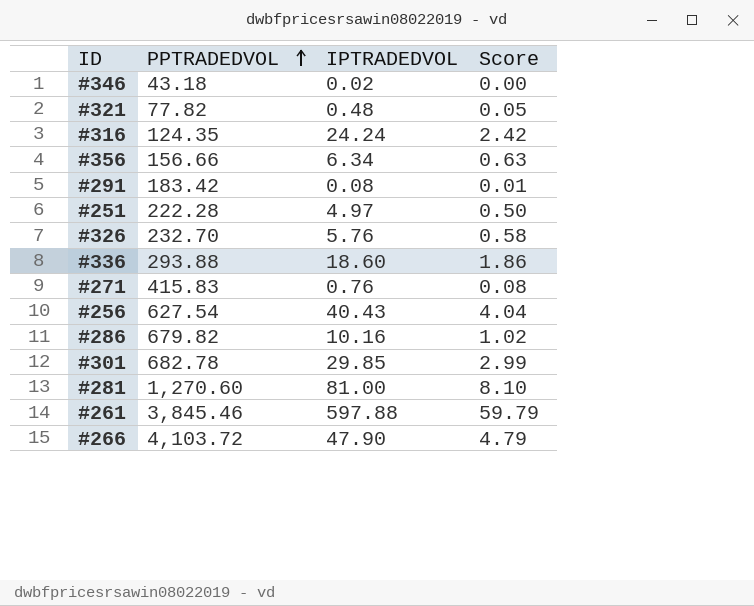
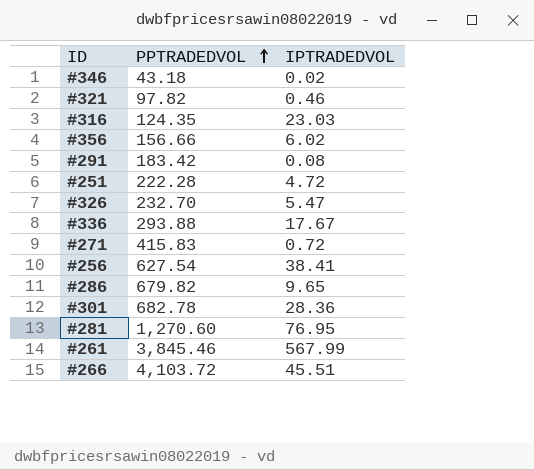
column Score | formula: [IPTRADEDVOL] * 0.1 -> none
#321 | PPTRADEDVOL: 77.82 -> 97.82
#321 | IPTRADEDVOL: 0.48 -> 0.46
#316 | IPTRADEDVOL: 24.24 -> 23.03
#356 | IPTRADEDVOL: 6.34 -> 6.02
#251 | IPTRADEDVOL: 4.97 -> 4.72
#326 | IPTRADEDVOL: 5.76 -> 5.47
#336 | IPTRADEDVOL: 18.60 -> 17.67
#271 | IPTRADEDVOL: 0.76 -> 0.72
#256 | IPTRADEDVOL: 40.43 -> 38.41
#286 | IPTRADEDVOL: 10.16 -> 9.65
#301 | IPTRADEDVOL: 29.85 -> 28.36
#281 | IPTRADEDVOL: 81.00 -> 76.95
#261 | IPTRADEDVOL: 597.88 -> 567.99
#266 | IPTRADEDVOL: 47.90 -> 45.51

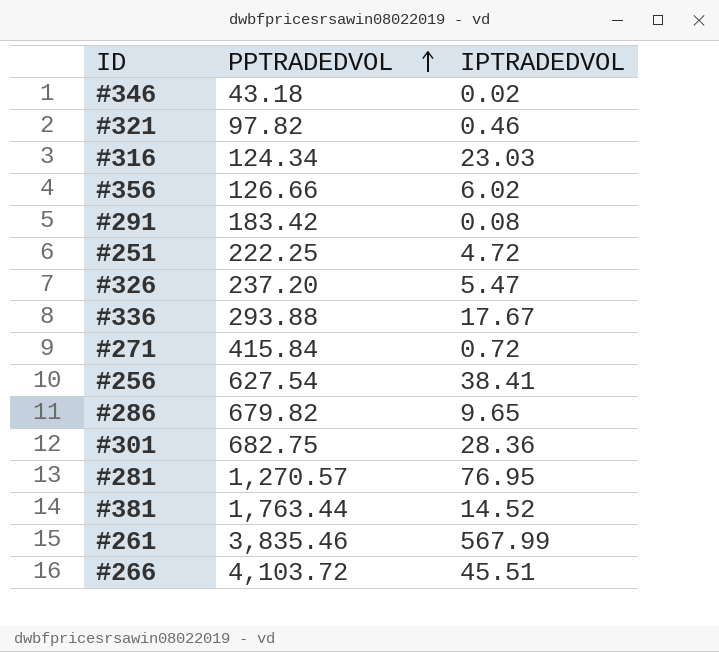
#316 | PPTRADEDVOL: 124.35 -> 124.34
#356 | PPTRADEDVOL: 156.66 -> 126.66
#251 | PPTRADEDVOL: 222.28 -> 222.25
#326 | PPTRADEDVOL: 232.70 -> 237.20
#271 | PPTRADEDVOL: 415.83 -> 415.84
#301 | PPTRADEDVOL: 682.78 -> 682.75
#281 | PPTRADEDVOL: 1,270.60 -> 1,270.57
row #381: none -> 1,763.44 | 14.52
#261 | PPTRADEDVOL: 3,845.46 -> 3,835.46

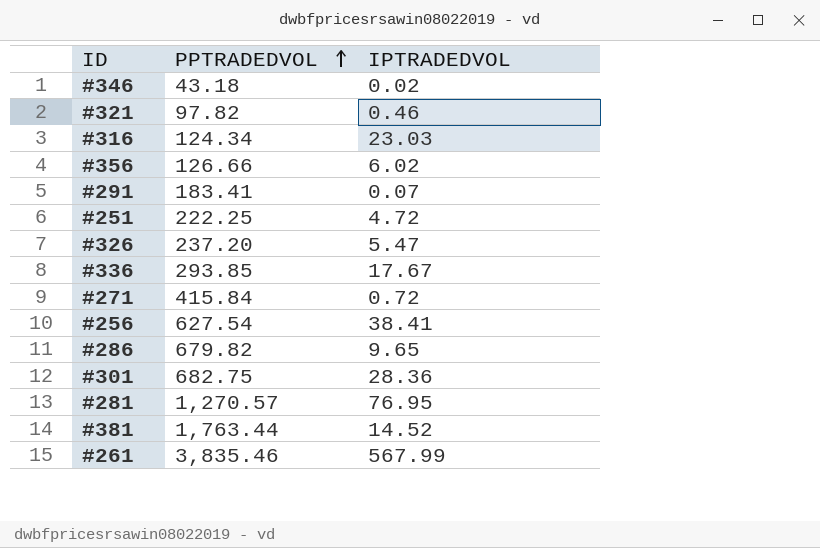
row #266: 4,103.72 | 45.51 -> none
#291 | PPTRADEDVOL: 183.42 -> 183.41
#291 | IPTRADEDVOL: 0.08 -> 0.07
#336 | PPTRADEDVOL: 293.88 -> 293.85

